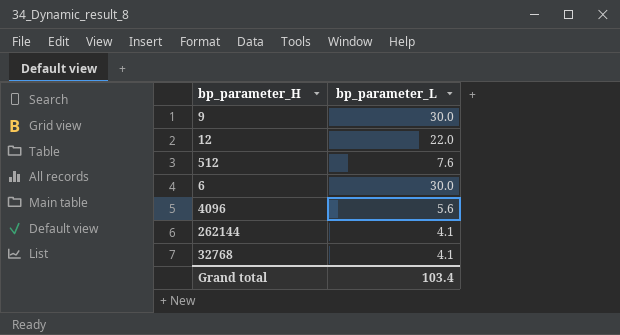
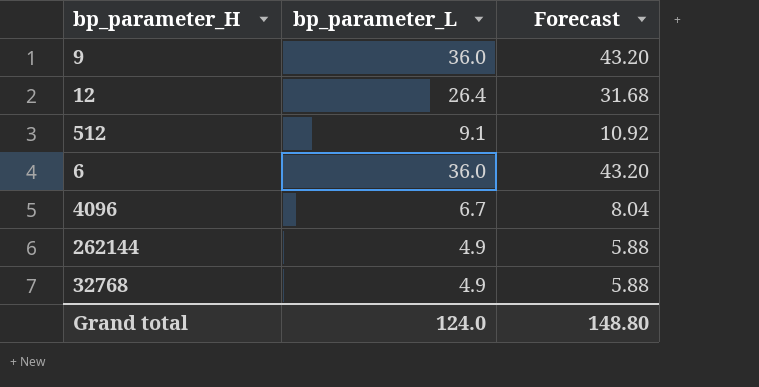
column Forecast | formula: none -> [bp_parameter_L] * 1.2
9 | bp_parameter_L: 30.0 -> 36.0
12 | bp_parameter_L: 22.0 -> 26.4
512 | bp_parameter_L: 7.6 -> 9.1
6 | bp_parameter_L: 30.0 -> 36.0
4096 | bp_parameter_L: 5.6 -> 6.7
262144 | bp_parameter_L: 4.1 -> 4.9
32768 | bp_parameter_L: 4.1 -> 4.9
Grand total | bp_parameter_L: 103.4 -> 124.0

